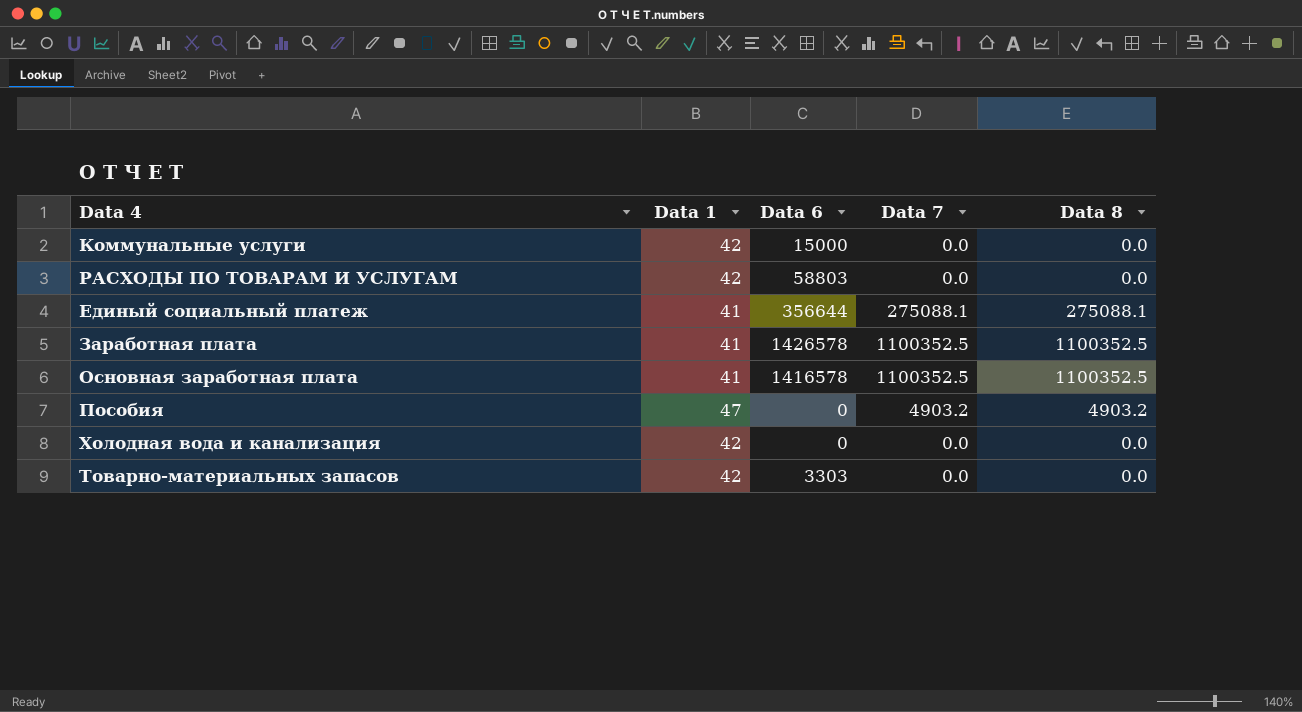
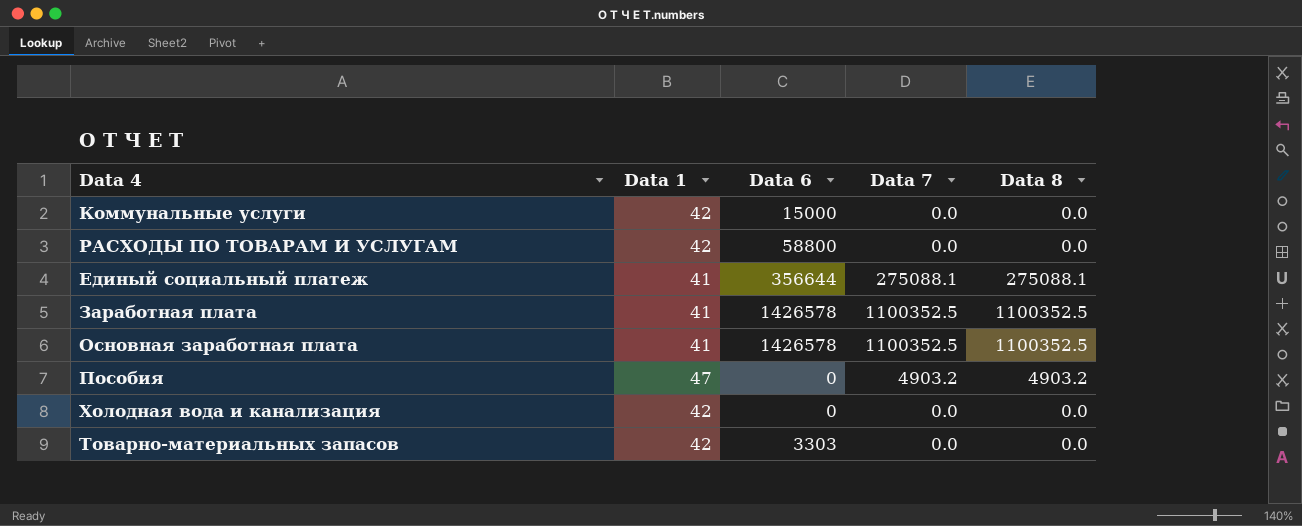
РАСХОДЫ ПО ТОВАРАМ И УСЛУГАМ | Data 6: 58803 -> 58800
Основная заработная плата | Data 6: 1416578 -> 1426578

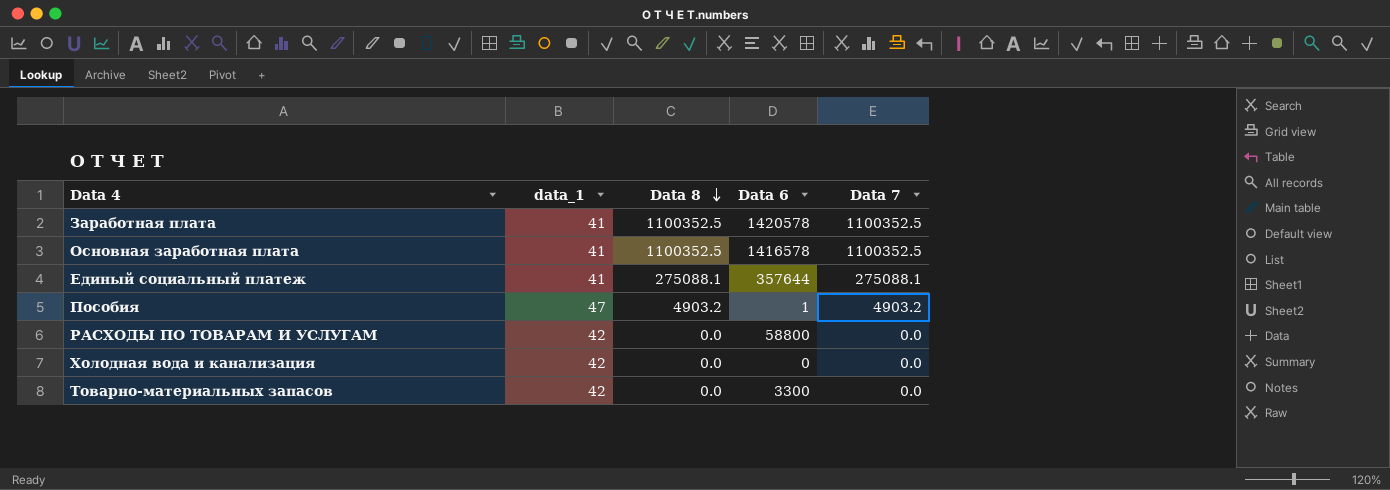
row order: none -> Data 8 descending
column name: Data 1 -> data_1
column Data 8 | position: 5 -> 3
row Коммунальные услуги: 42 | 15000 | 0.0 | 0.0 -> none
Заработная плата | Data 6: 1426578 -> 1420578
Основная заработная плата | Data 6: 1426578 -> 1416578
Единый социальный платеж | Data 6: 356644 -> 357644
Пособия | Data 6: 0 -> 1
Товарно-материальных запасов | Data 6: 3303 -> 3300

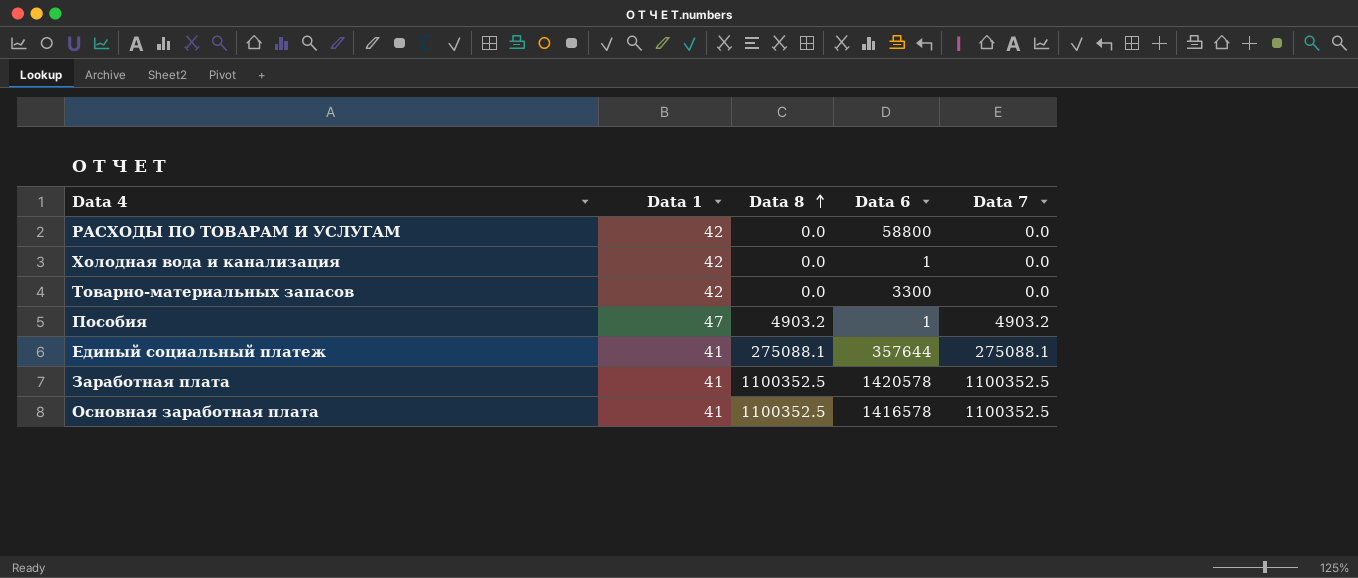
row order: Data 8 descending -> Data 8 ascending
column name: data_1 -> Data 1
Холодная вода и канализация | Data 6: 0 -> 1

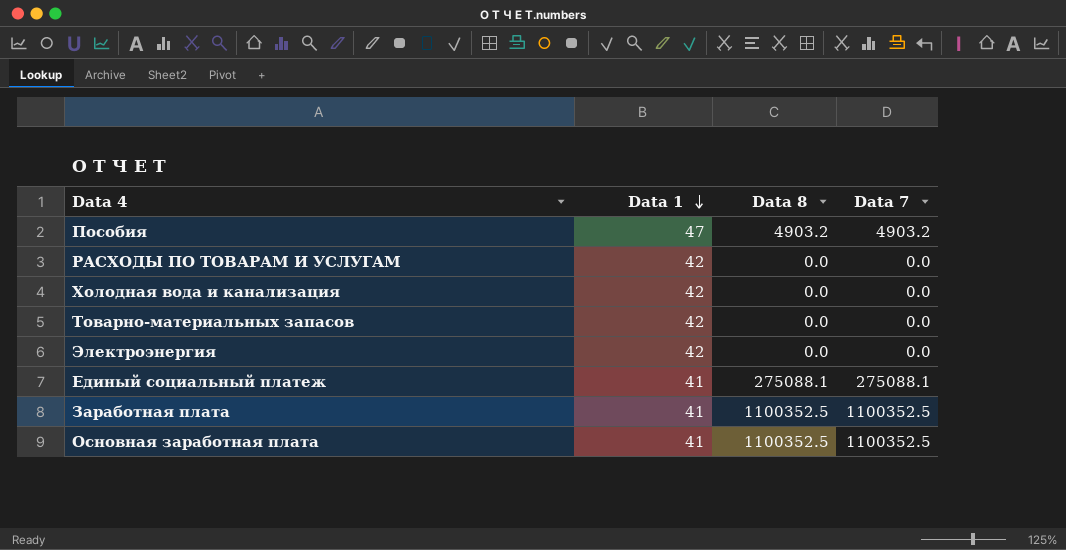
row order: Data 8 ascending -> Data 1 descending
column Data 6 | position: 4 -> none
row Электроэнергия: none -> 42 | 0.0 | 0.0

